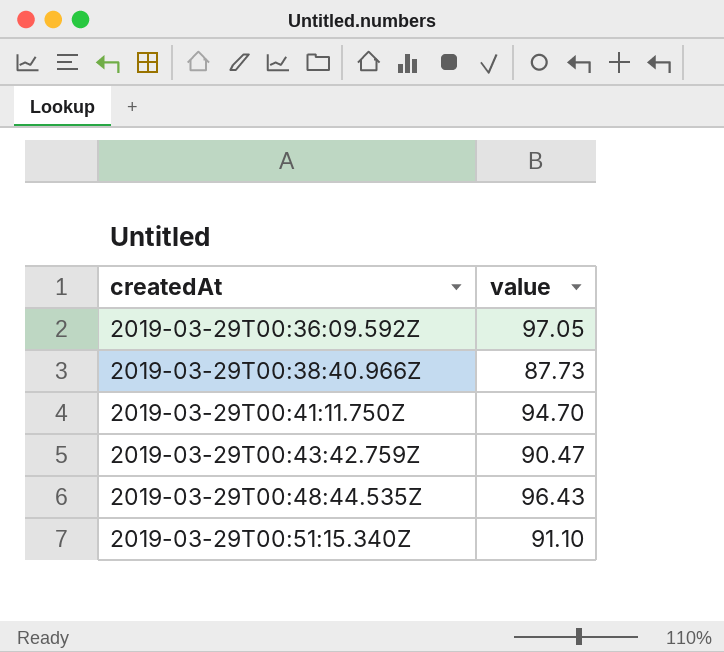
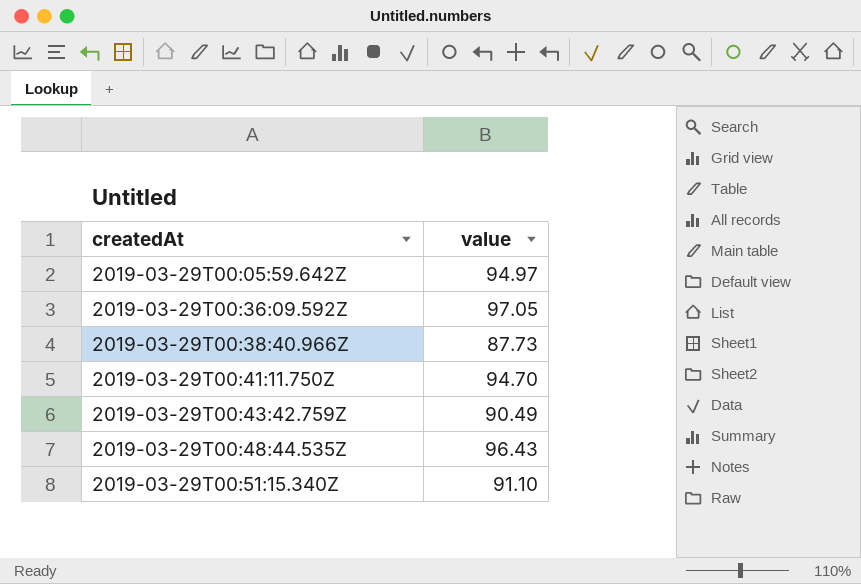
row 2019-03-29T00:05:59.642Z: none -> 94.97
2019-03-29T00:43:42.759Z | value: 90.47 -> 90.49

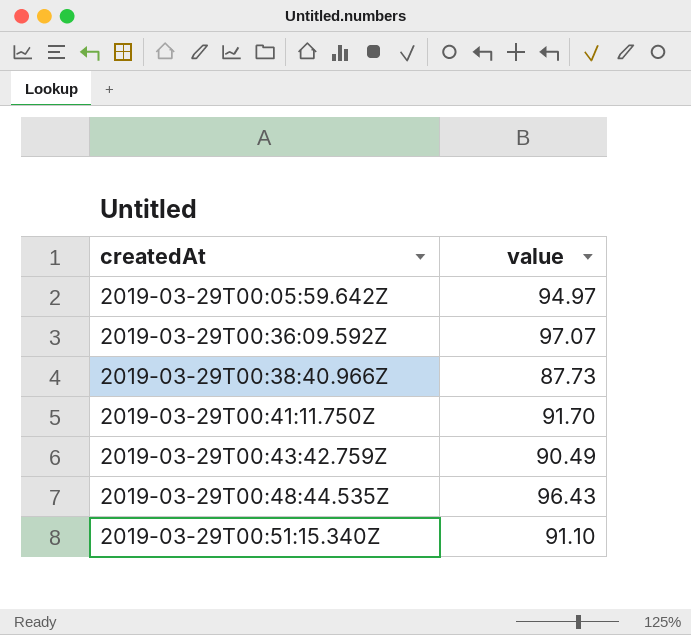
2019-03-29T00:36:09.592Z | value: 97.05 -> 97.07
2019-03-29T00:41:11.750Z | value: 94.70 -> 91.70

